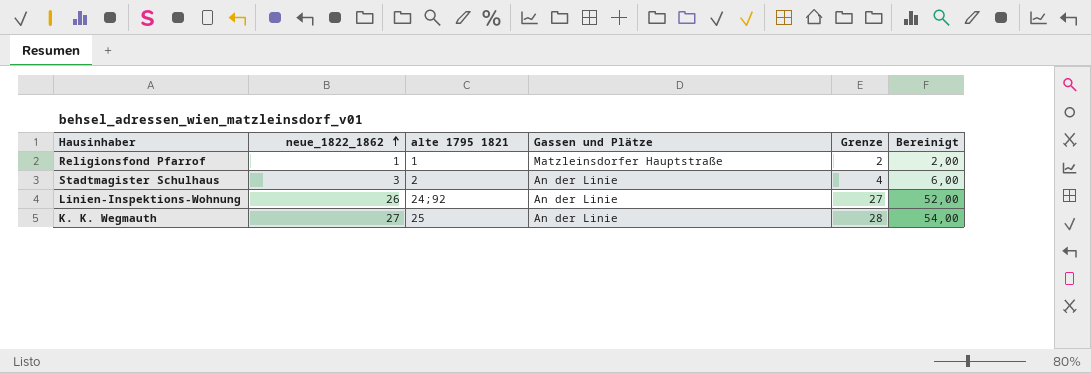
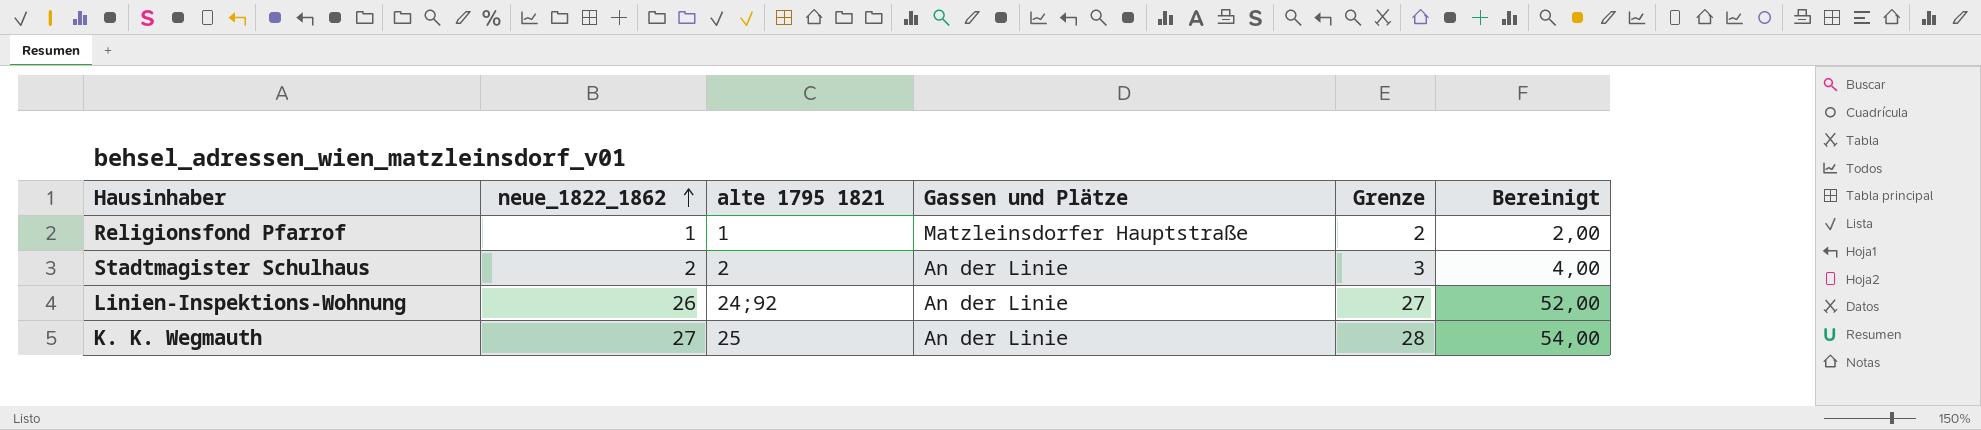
Stadtmagister Schulhaus | neue_1822_1862: 3 -> 2
Stadtmagister Schulhaus | Grenze: 4 -> 3
Stadtmagister Schulhaus | Bereinigt: 6,00 -> 4,00

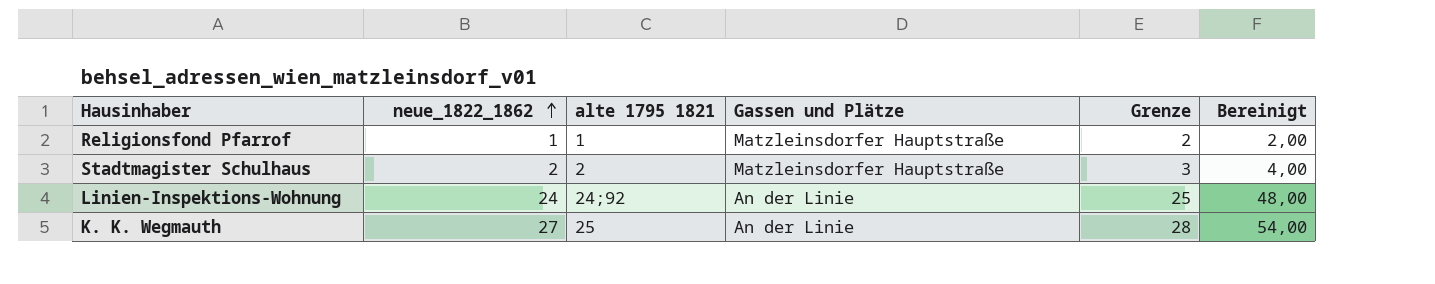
Stadtmagister Schulhaus | Gassen und Plätze: An der Linie -> Matzleinsdorfer Hauptstraße
Linien-Inspektions-Wohnung | neue_1822_1862: 26 -> 24
Linien-Inspektions-Wohnung | Grenze: 27 -> 25
Linien-Inspektions-Wohnung | Bereinigt: 52,00 -> 48,00

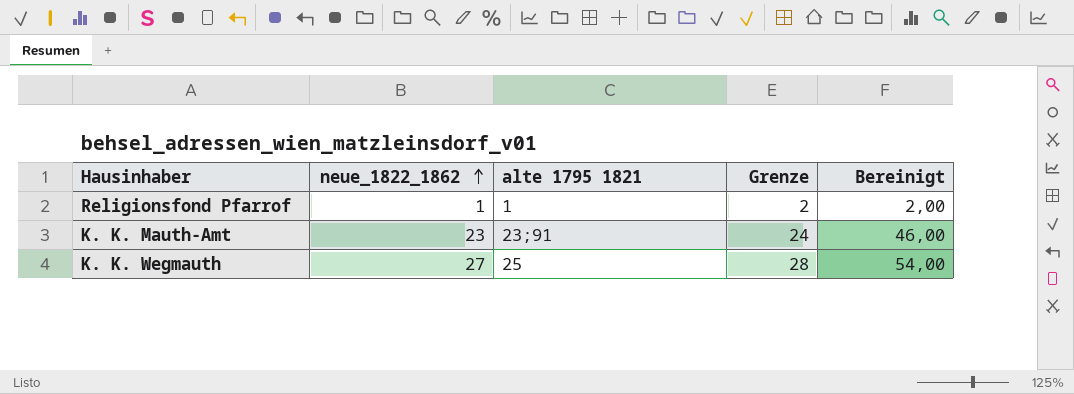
column Gassen und Plätze | position: 4 -> none
row Stadtmagister Schulhaus: 2 | 2 | Matzleinsdorfer Hauptstraße | 3 | 4,00 -> none
row Linien-Inspektions-Wohnung: 24 | 24;92 | An der Linie | 25 | 48,00 -> none
row K. K. Mauth-Amt: none -> 23 | 23;91 | 24 | 46,00

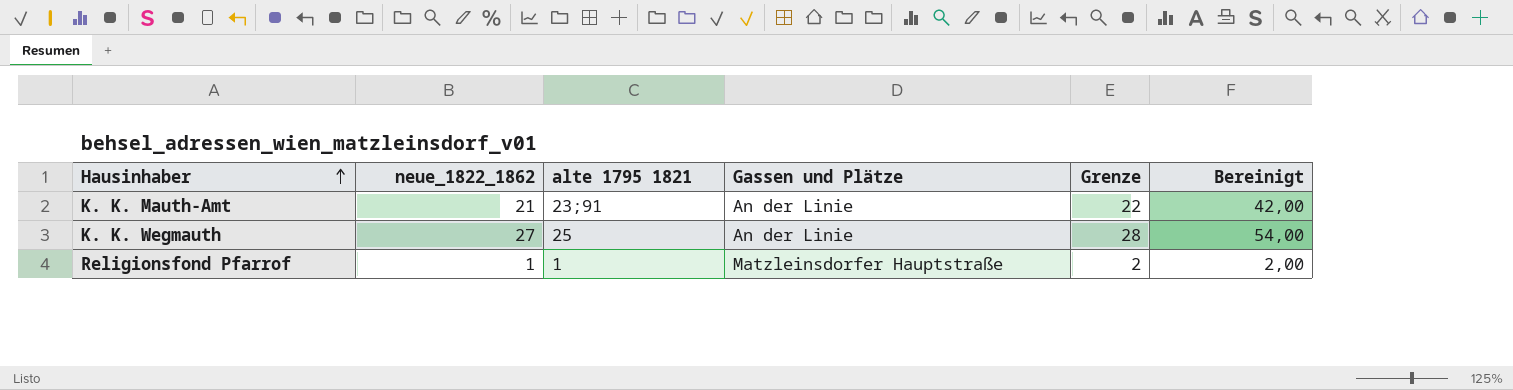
row order: neue_1822_1862 ascending -> Hausinhaber ascending
column Gassen und Plätze | position: none -> 4
K. K. Mauth-Amt | neue_1822_1862: 23 -> 21
K. K. Mauth-Amt | Grenze: 24 -> 22
K. K. Mauth-Amt | Bereinigt: 46,00 -> 42,00

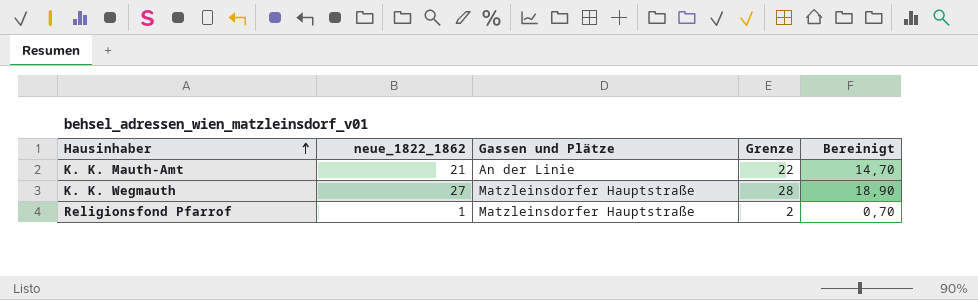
column alte 1795 1821 | position: 3 -> none
column Bereinigt | formula: [neue_1822_1862] * 2 -> [neue_1822_1862] * 0,7
K. K. Wegmauth | Gassen und Plätze: An der Linie -> Matzleinsdorfer Hauptstraße

